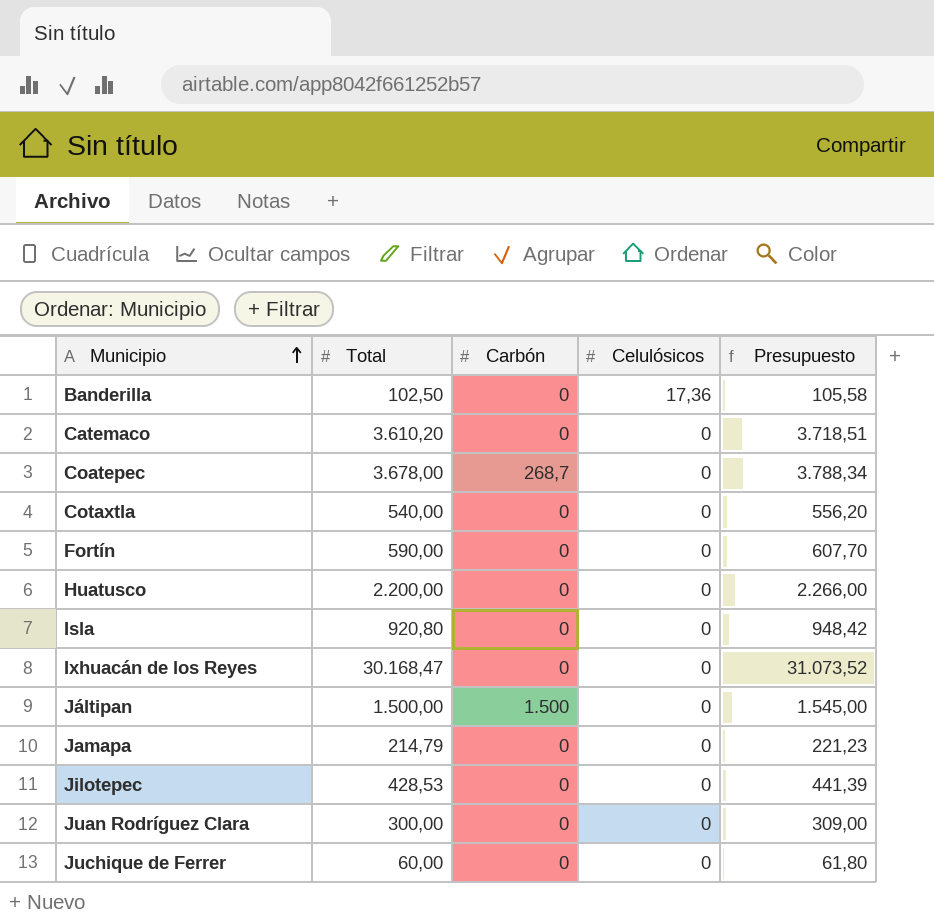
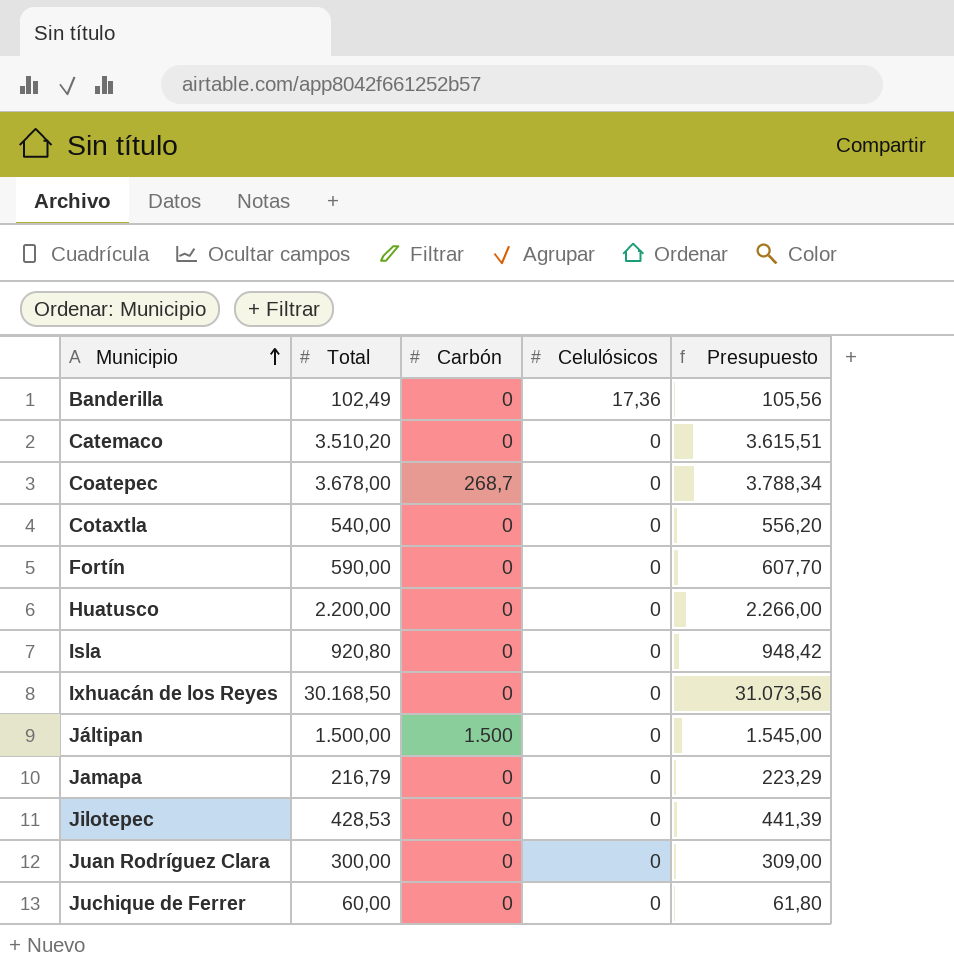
Banderilla | Total: 102,50 -> 102,49
Banderilla | Presupuesto: 105,58 -> 105,56
Catemaco | Total: 3.610,20 -> 3.510,20
Catemaco | Presupuesto: 3.718,51 -> 3.615,51
Ixhuacán de los Reyes | Total: 30.168,47 -> 30.168,50
Ixhuacán de los Reyes | Presupuesto: 31.073,52 -> 31.073,56
Jamapa | Total: 214,79 -> 216,79
Jamapa | Presupuesto: 221,23 -> 223,29

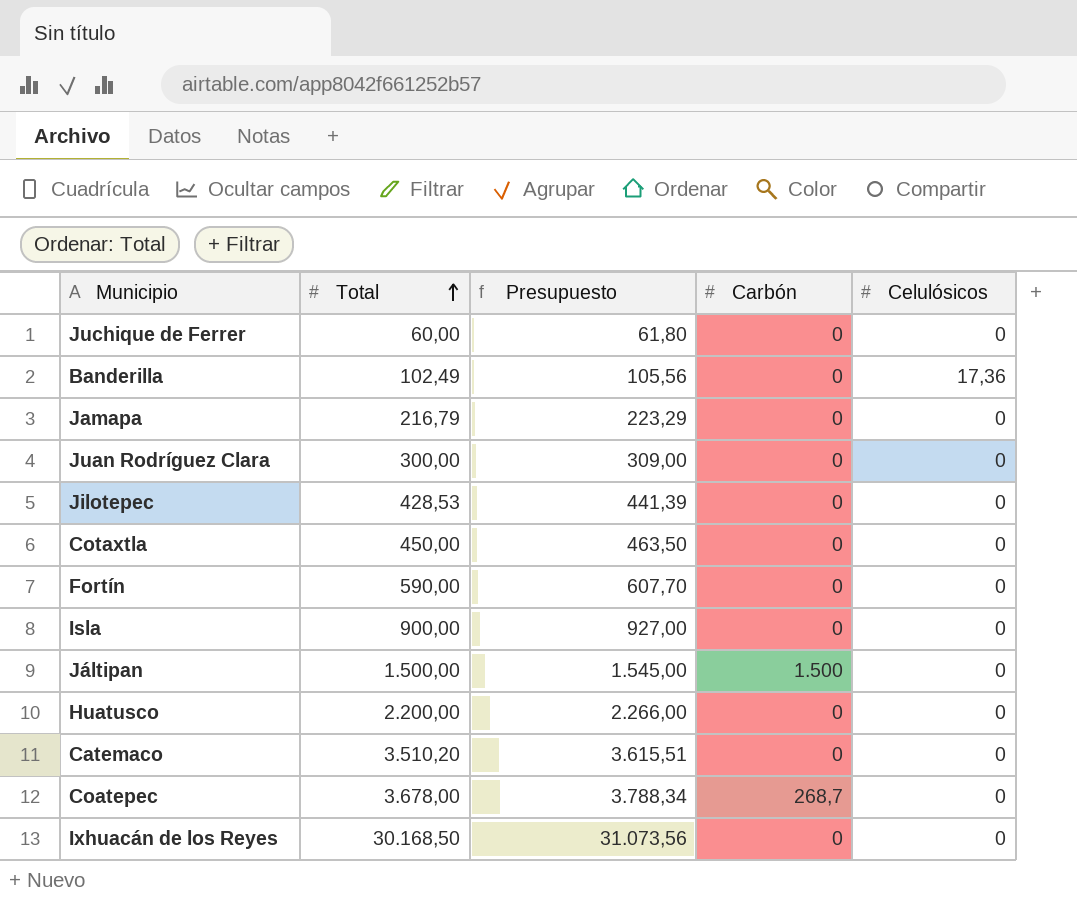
row order: Municipio ascending -> Total ascending
column Presupuesto | position: 5 -> 3
Cotaxtla | Total: 540,00 -> 450,00
Cotaxtla | Presupuesto: 556,20 -> 463,50
Isla | Total: 920,80 -> 900,00
Isla | Presupuesto: 948,42 -> 927,00

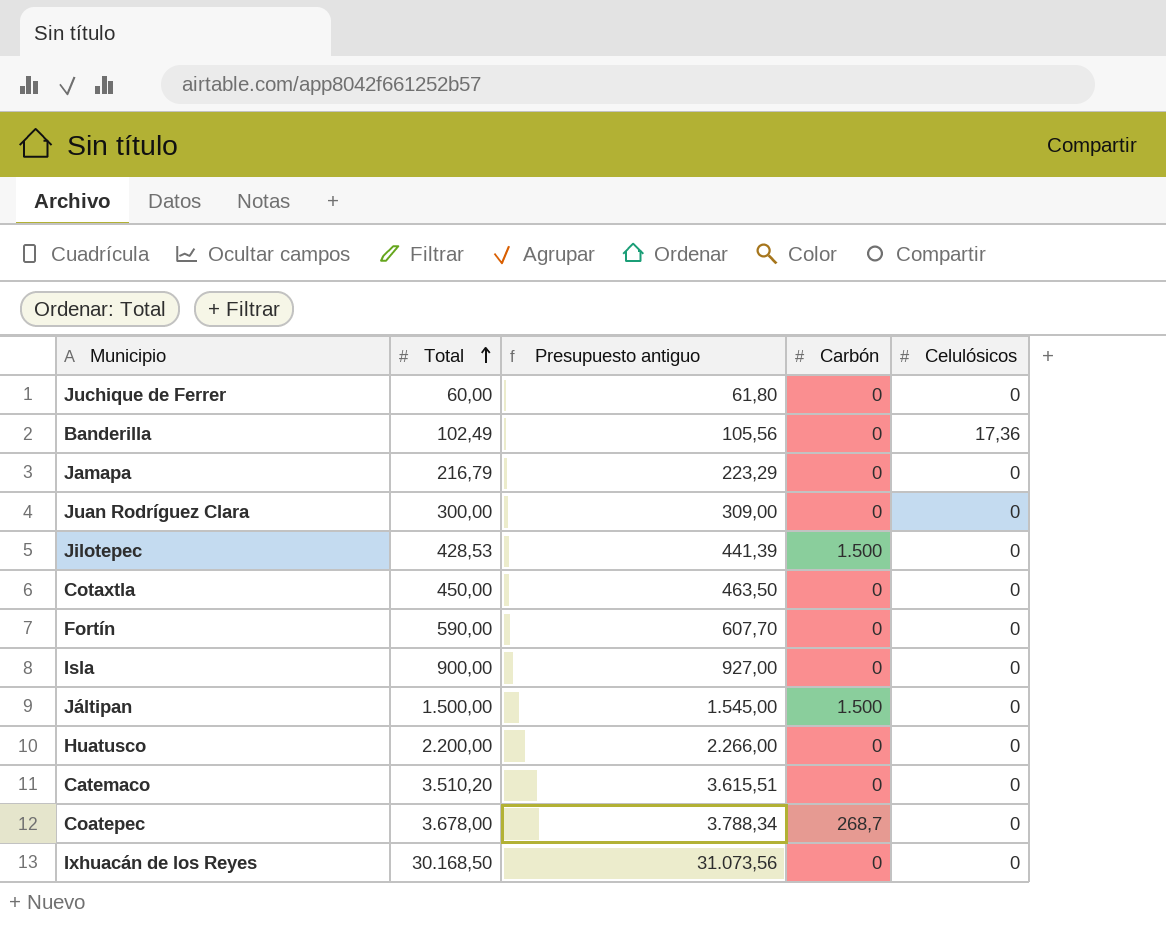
column name: Presupuesto -> Presupuesto antiguo
Jilotepec | Carbón: 0 -> 1.500

